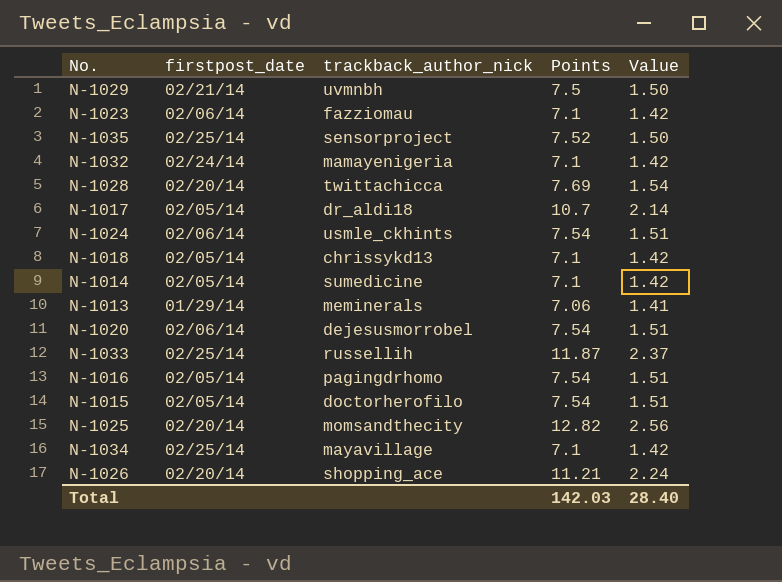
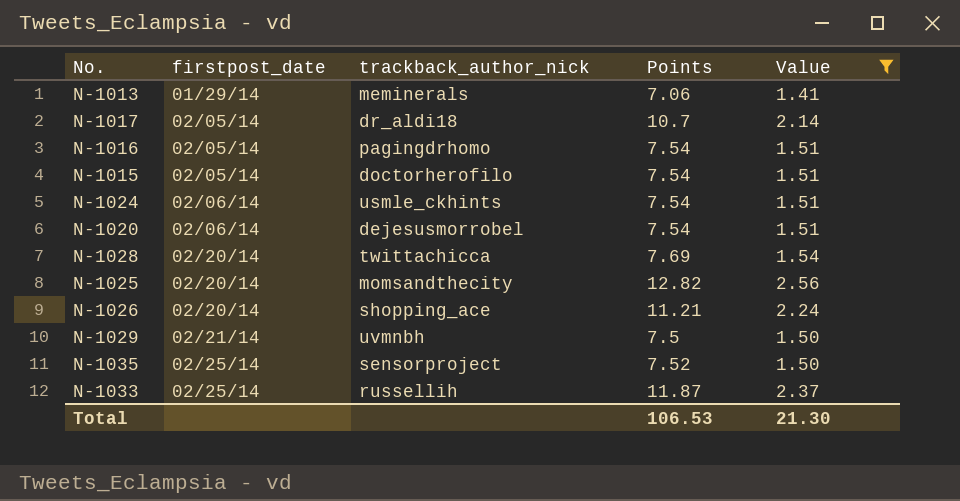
filter: none -> Value != 1.42
row order: none -> firstpost_date ascending
Total | Points: 142.03 -> 106.53
Total | Value: 28.40 -> 21.30

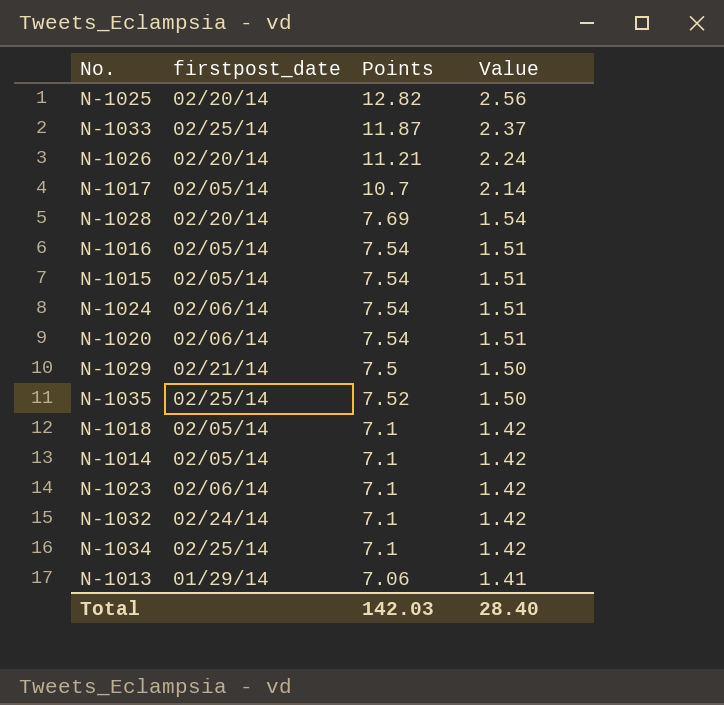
filter: Value != 1.42 -> none
row order: firstpost_date ascending -> Value descending
column trackback_author_nick | position: 3 -> none
Total | Points: 106.53 -> 142.03
Total | Value: 21.30 -> 28.40

